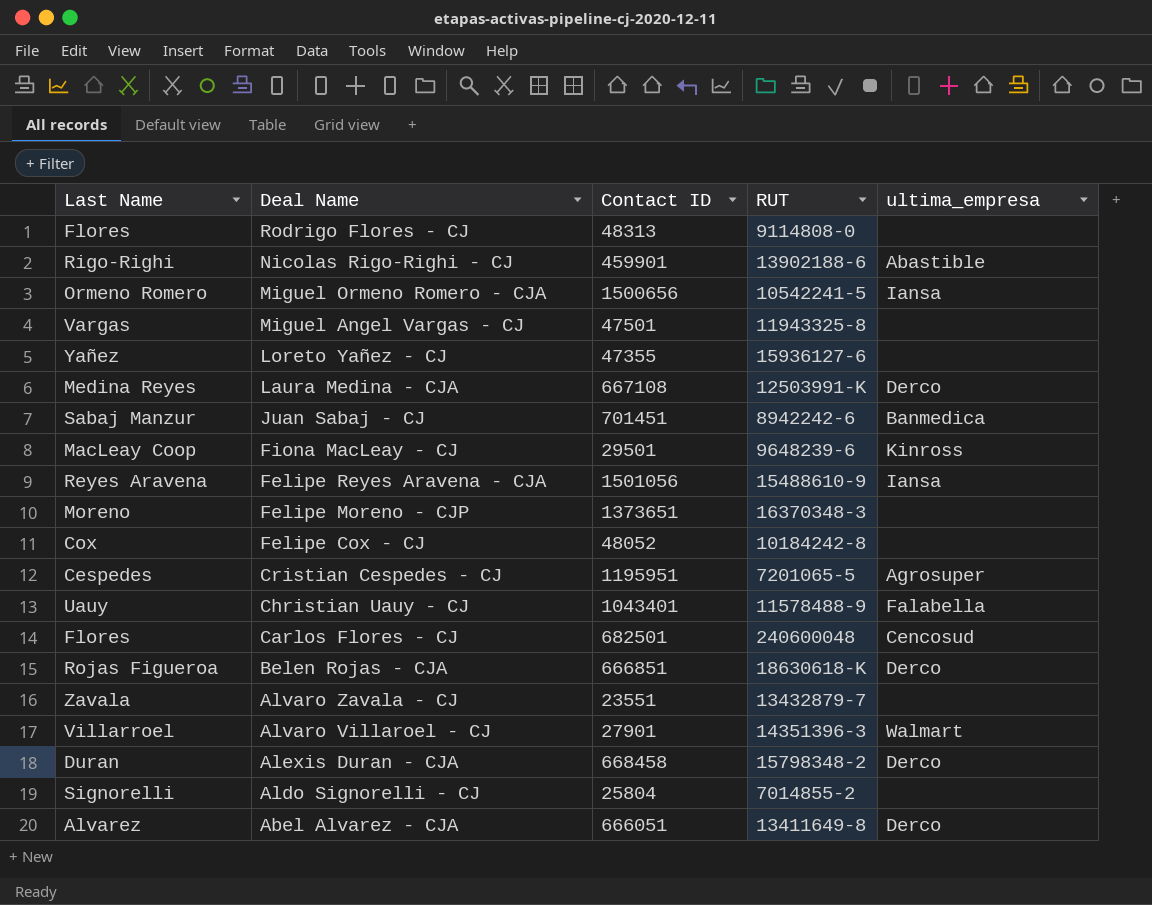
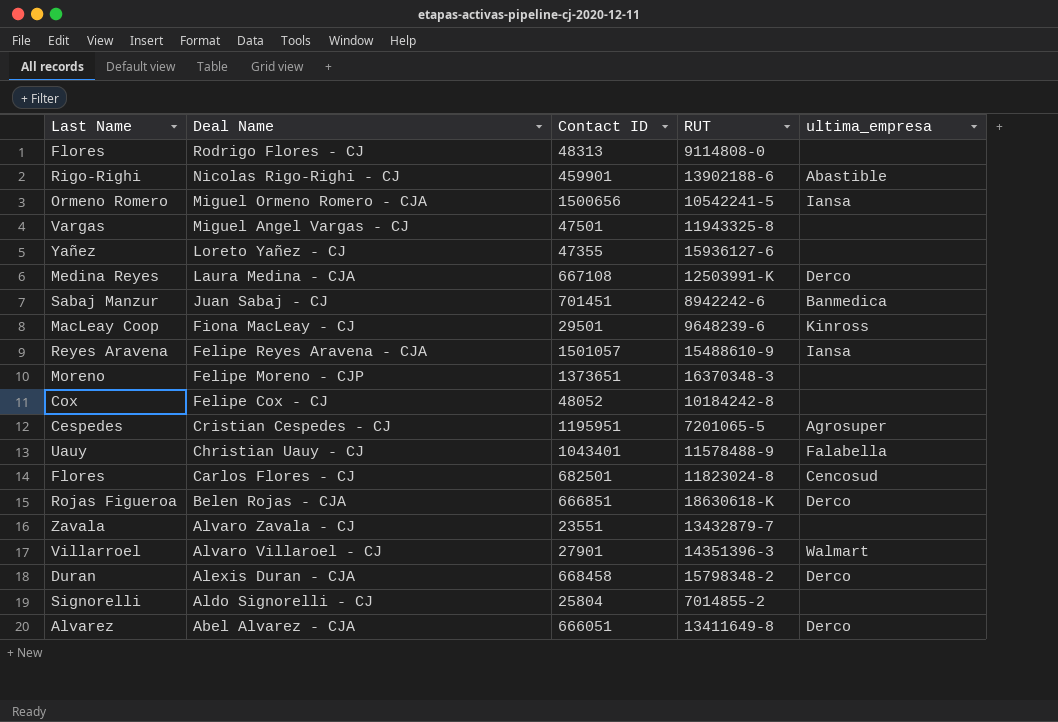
Felipe Reyes Aravena - CJA | Contact ID: 1501056 -> 1501057
Carlos Flores - CJ | RUT: 240600048 -> 11823024-8

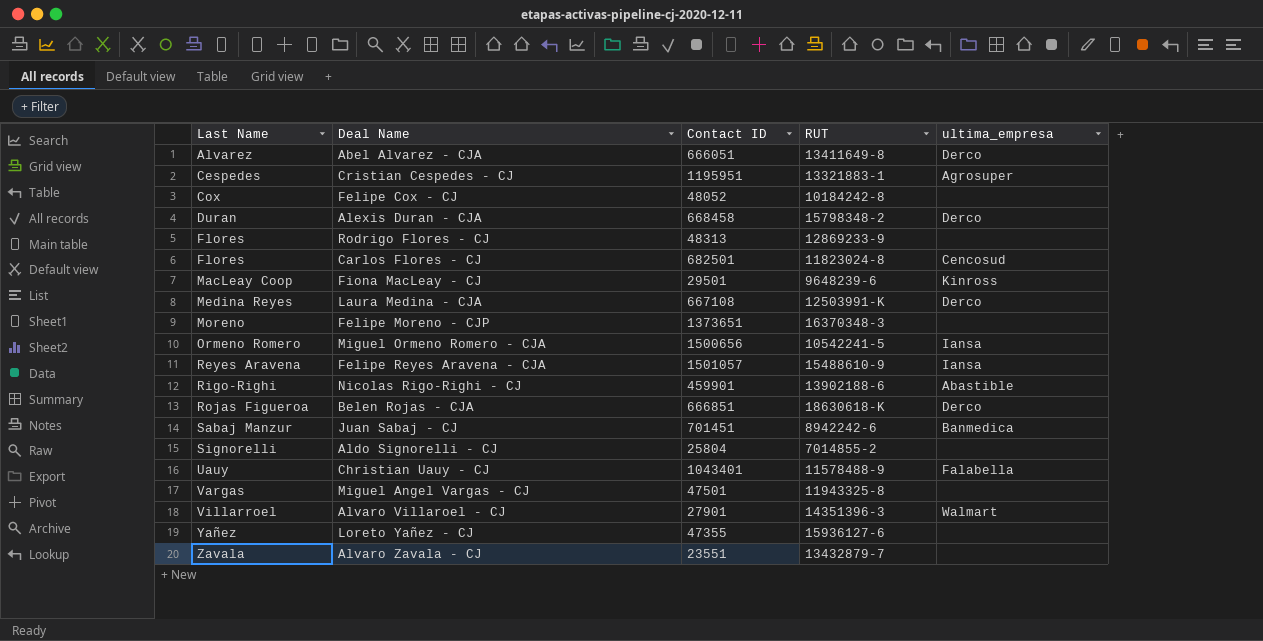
row order: Deal Name descending -> Last Name ascending
Cristian Cespedes - CJ | RUT: 7201065-5 -> 13321883-1
Rodrigo Flores - CJ | RUT: 9114808-0 -> 12869233-9

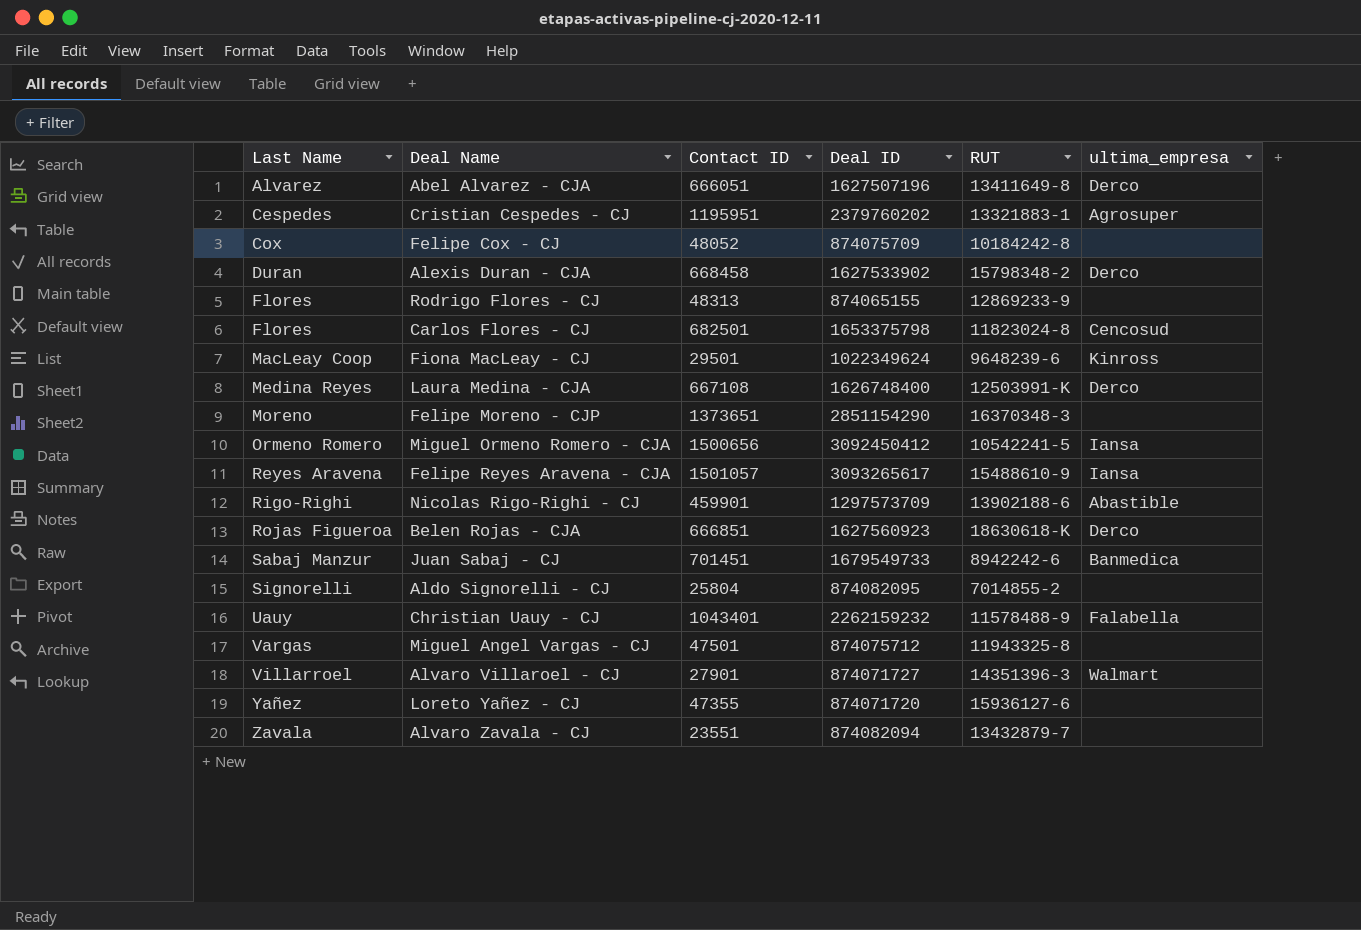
column Deal ID | position: none -> 4

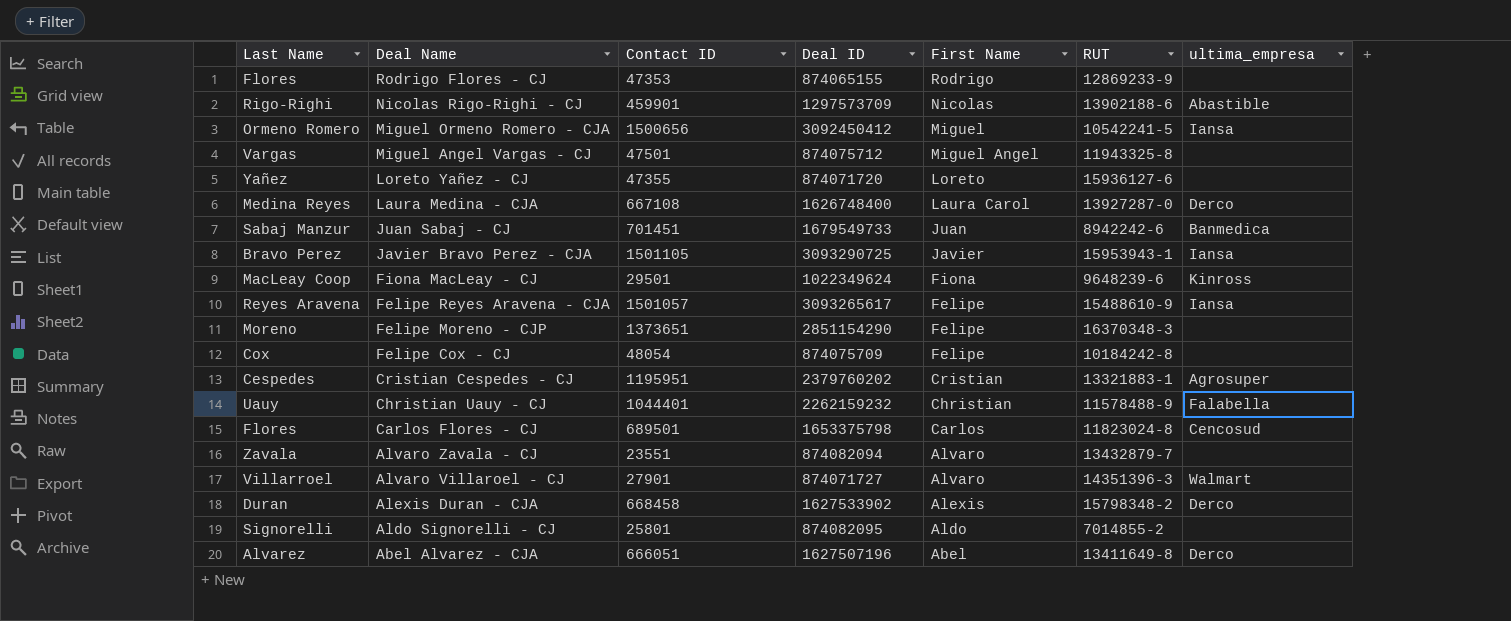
row order: Last Name ascending -> Deal Name descending
column First Name | position: none -> 5
row Belen Rojas - CJA: Rojas Figueroa | 666851 | 1627560923 | 18630618-K | Derco -> none
Rodrigo Flores - CJ | Contact ID: 48313 -> 47353
Laura Medina - CJA | RUT: 12503991-K -> 13927287-0
row Javier Bravo Perez - CJA: none -> Bravo Perez | 1501105 | 3093290725 | Javier | 15953943-1 | Iansa
Felipe Cox - CJ | Contact ID: 48052 -> 48054
Christian Uauy - CJ | Contact ID: 1043401 -> 1044401
Carlos Flores - CJ | Contact ID: 682501 -> 689501
Aldo Signorelli - CJ | Contact ID: 25804 -> 25801

